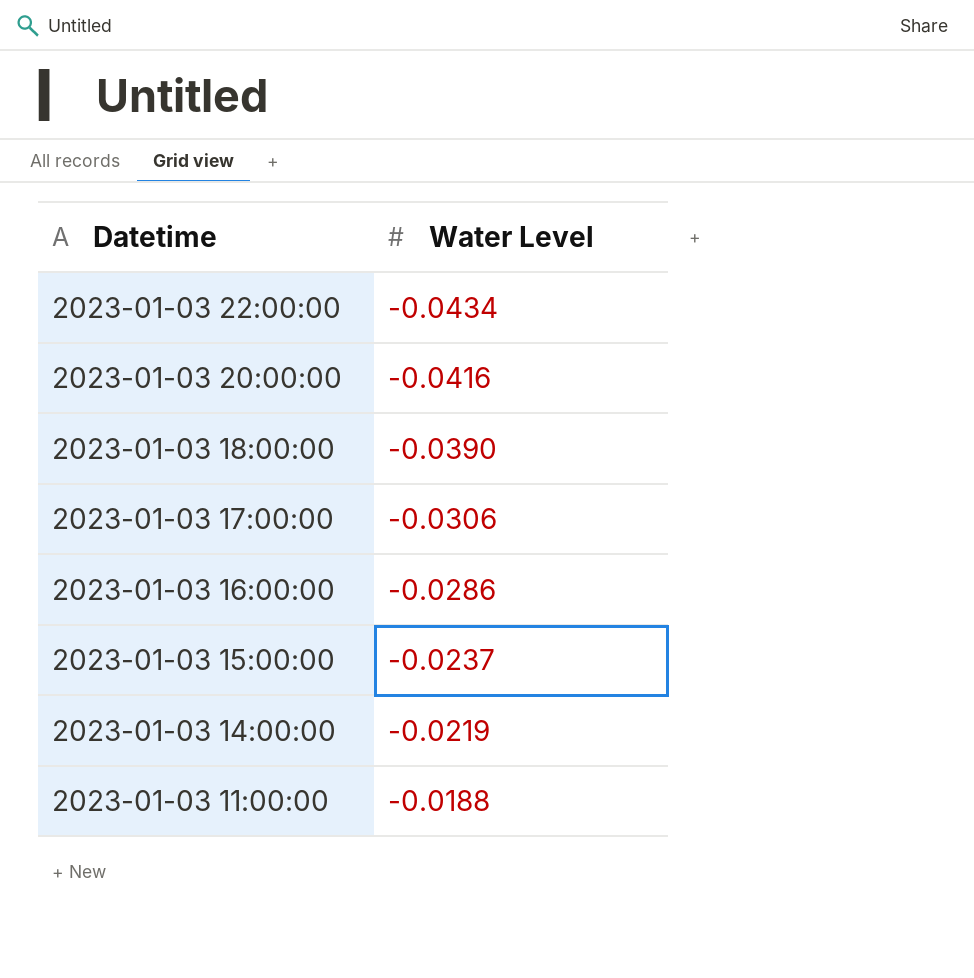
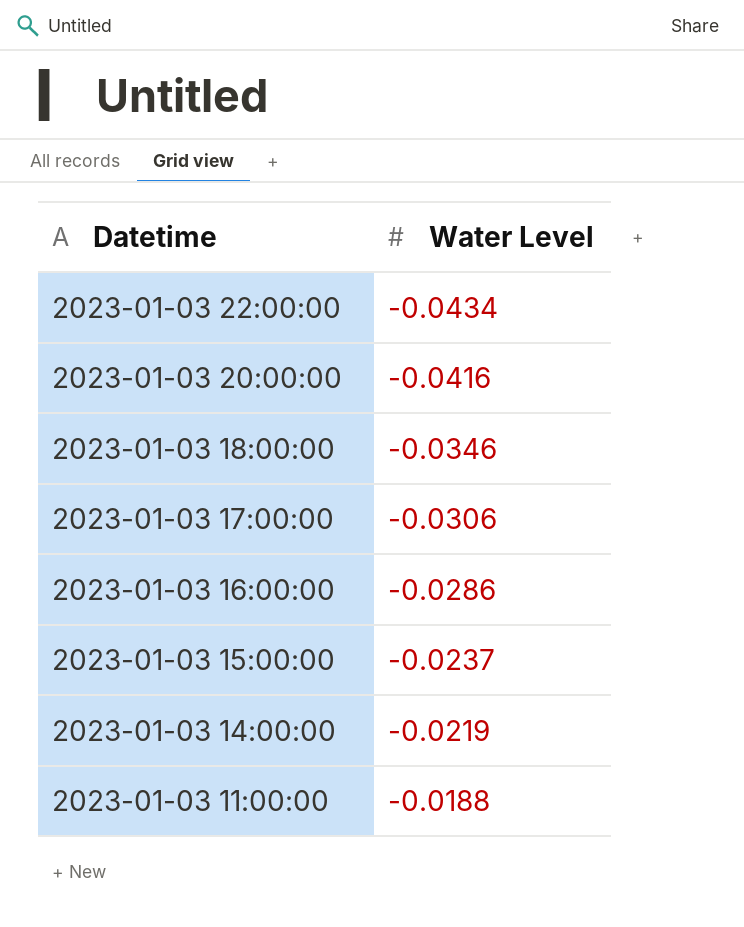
2023-01-03 18:00:00 | Water Level: -0.0390 -> -0.0346

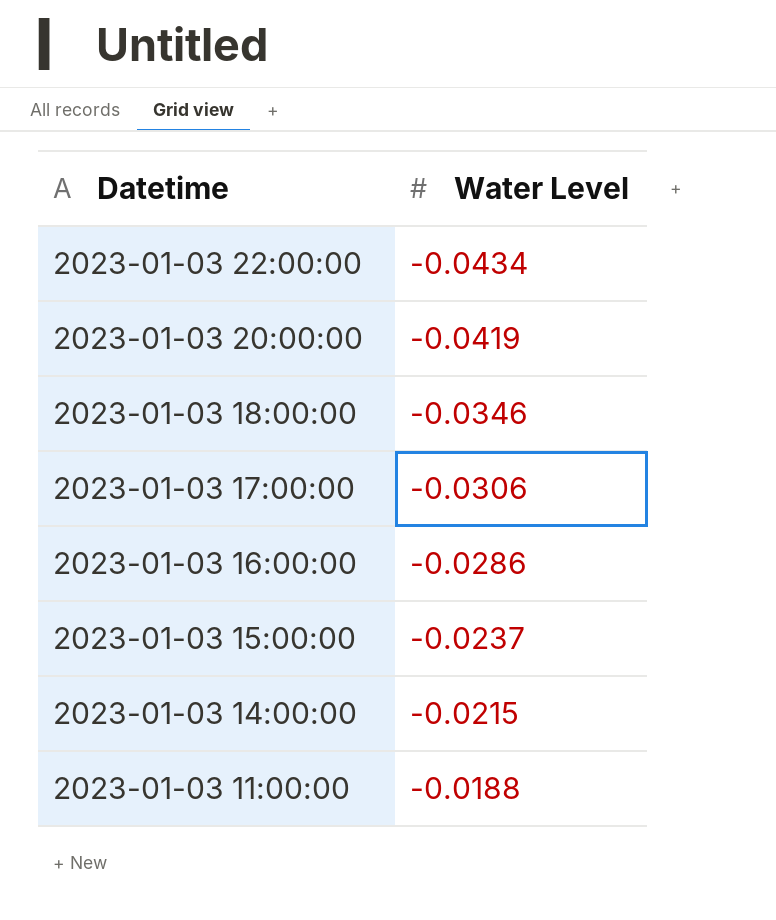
2023-01-03 20:00:00 | Water Level: -0.0416 -> -0.0419
2023-01-03 14:00:00 | Water Level: -0.0219 -> -0.0215

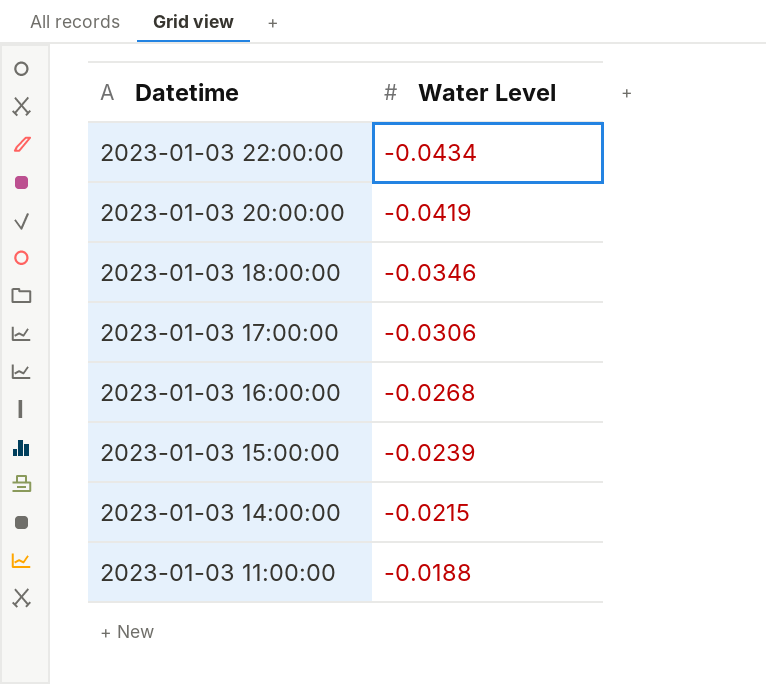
2023-01-03 16:00:00 | Water Level: -0.0286 -> -0.0268
2023-01-03 15:00:00 | Water Level: -0.0237 -> -0.0239

